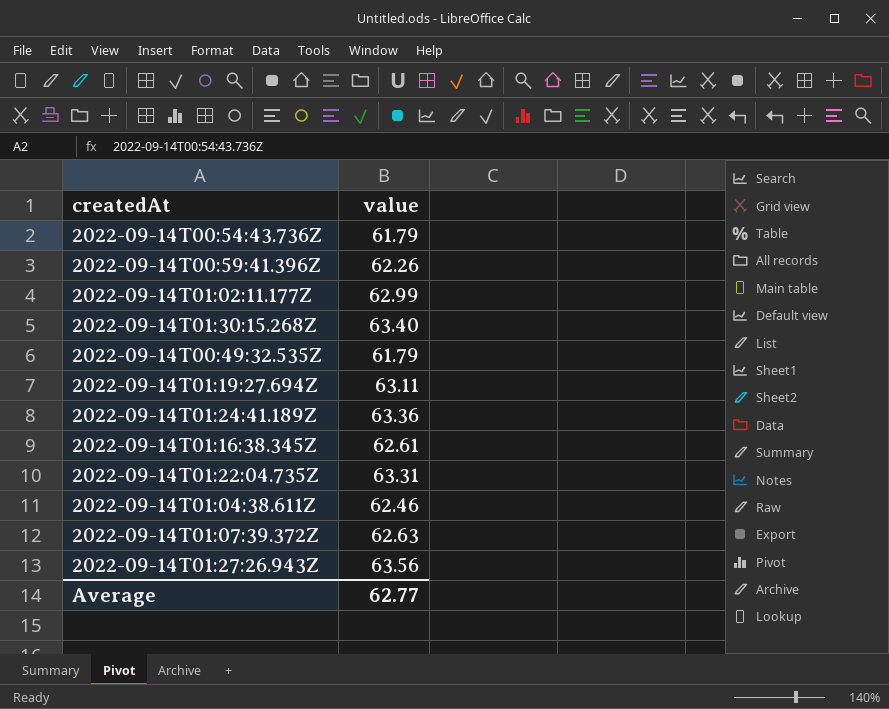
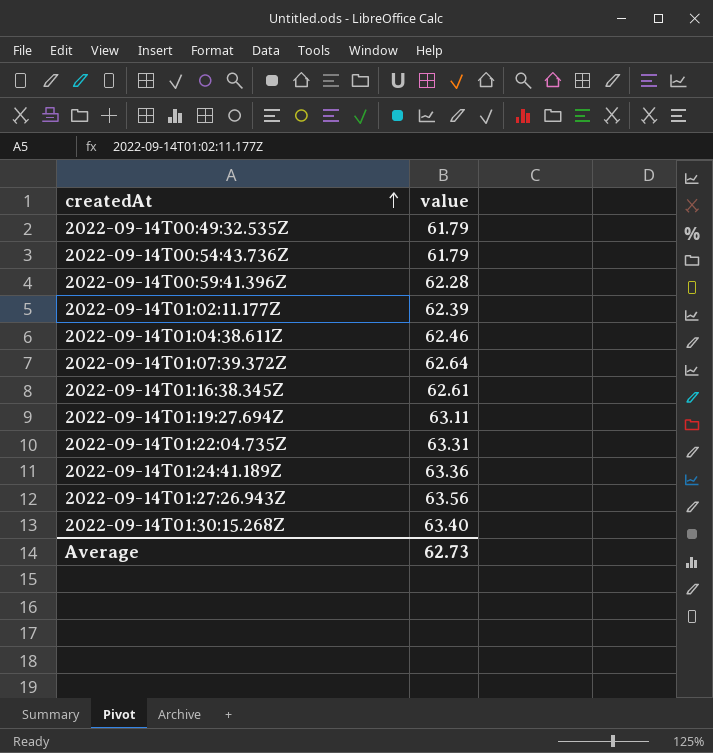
row order: none -> createdAt ascending
2022-09-14T00:59:41.396Z | value: 62.26 -> 62.28
2022-09-14T01:02:11.177Z | value: 62.99 -> 62.39
2022-09-14T01:07:39.372Z | value: 62.63 -> 62.64
Average | value: 62.77 -> 62.73

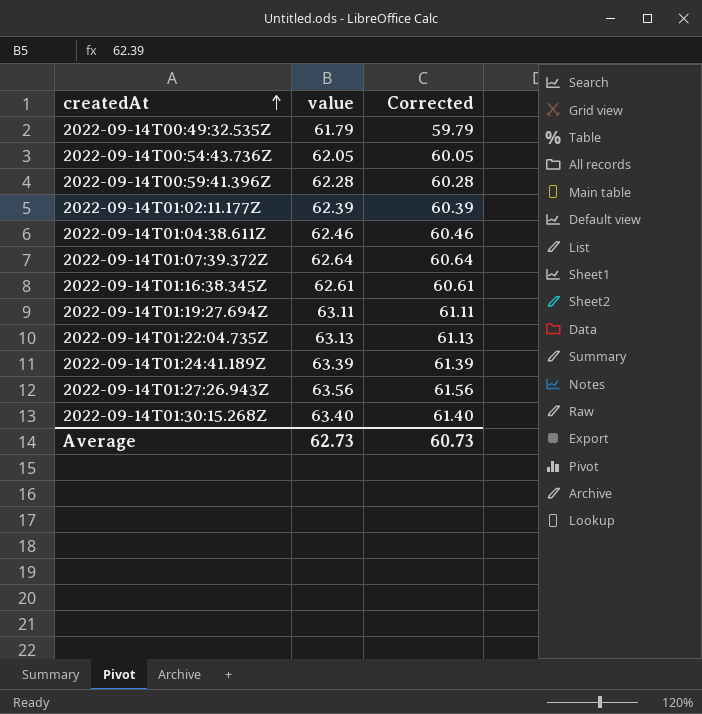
column Corrected | formula: none -> [value] - 2
2022-09-14T00:54:43.736Z | value: 61.79 -> 62.05
2022-09-14T01:22:04.735Z | value: 63.31 -> 63.13
2022-09-14T01:24:41.189Z | value: 63.36 -> 63.39

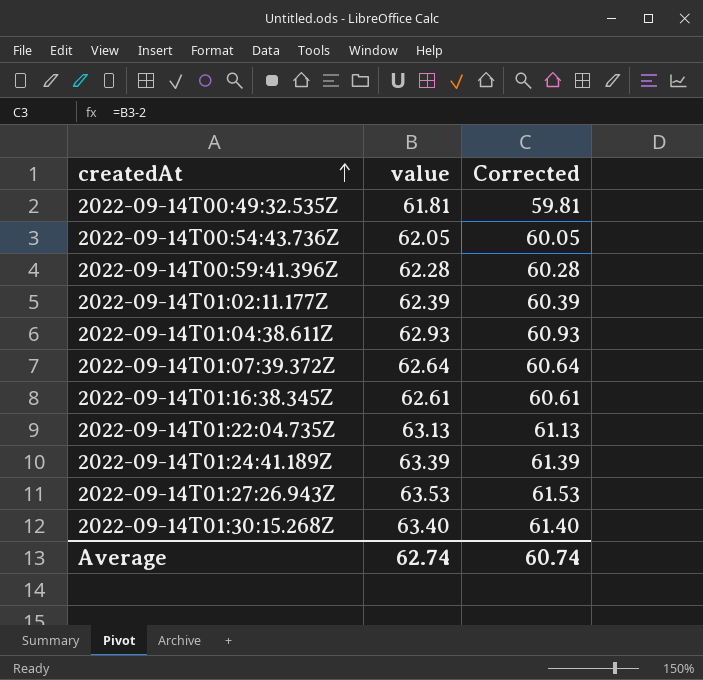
row 2022-09-14T01:19:27.694Z: 63.11 | 61.11 -> none
2022-09-14T00:49:32.535Z | value: 61.79 -> 61.81
2022-09-14T00:49:32.535Z | Corrected: 59.79 -> 59.81
2022-09-14T01:04:38.611Z | value: 62.46 -> 62.93
2022-09-14T01:04:38.611Z | Corrected: 60.46 -> 60.93
2022-09-14T01:27:26.943Z | value: 63.56 -> 63.53
2022-09-14T01:27:26.943Z | Corrected: 61.56 -> 61.53
Average | value: 62.73 -> 62.74
Average | Corrected: 60.73 -> 60.74

